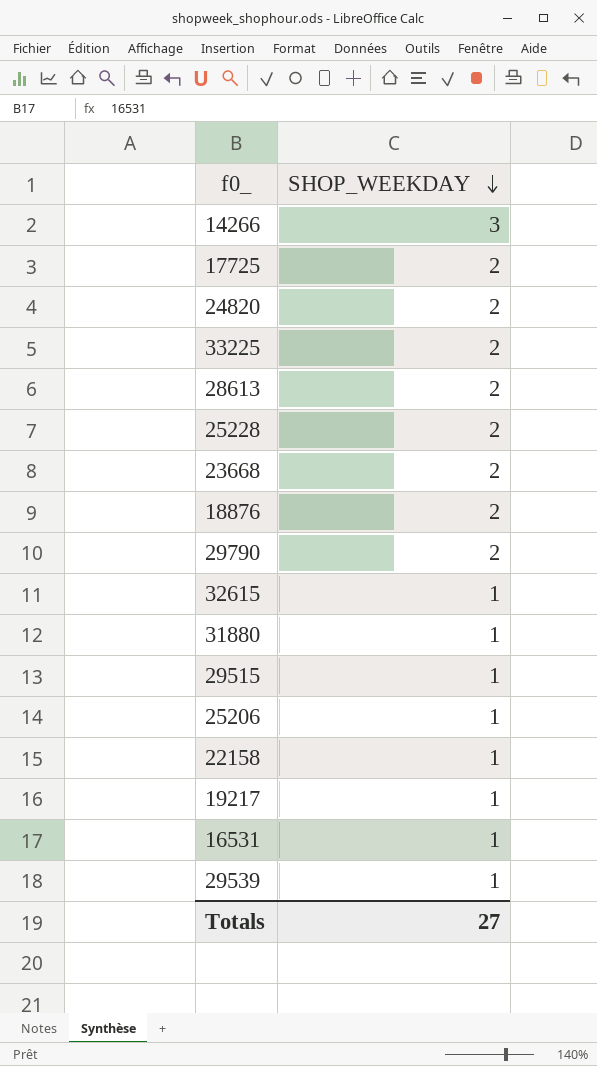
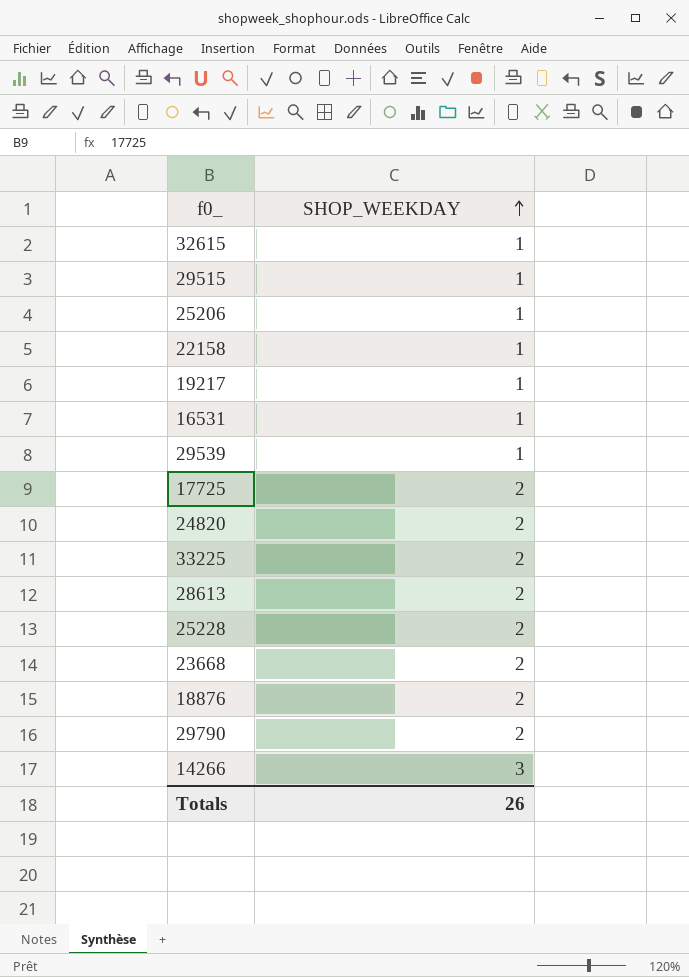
row order: SHOP_WEEKDAY descending -> SHOP_WEEKDAY ascending
row 31880: 1 -> none
Totals | SHOP_WEEKDAY: 27 -> 26

